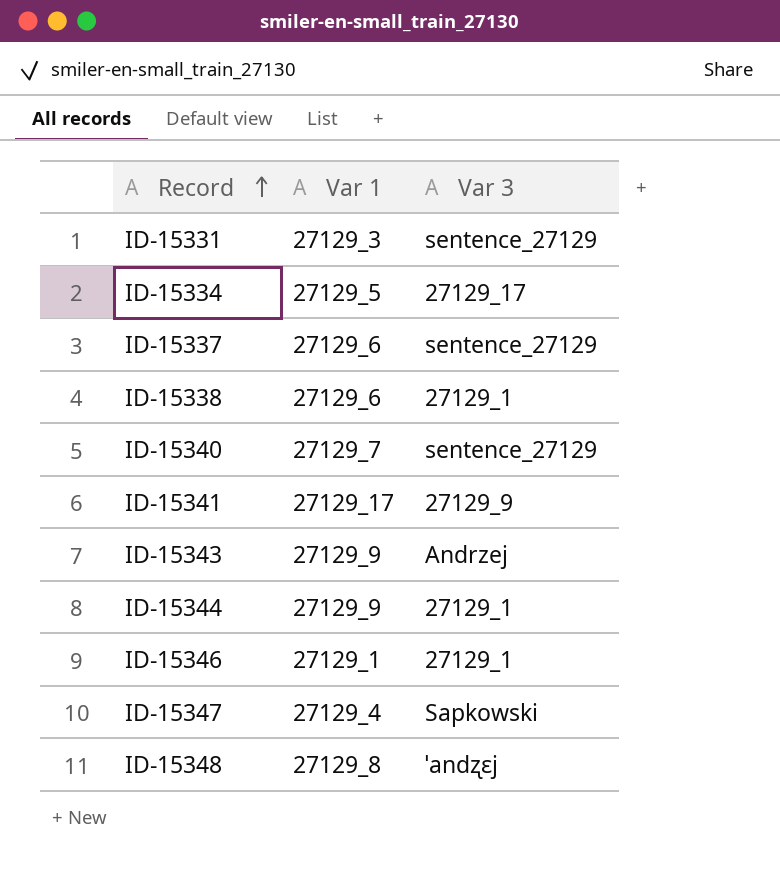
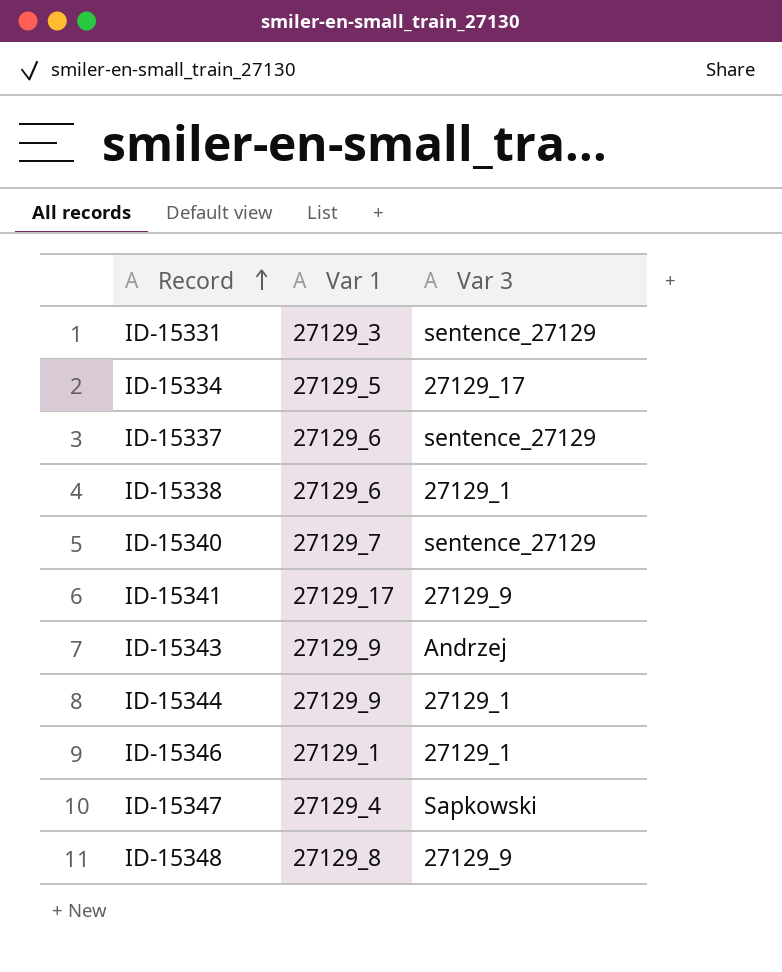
ID-15348 | Var 3: ˈandʐɛj -> 27129_9

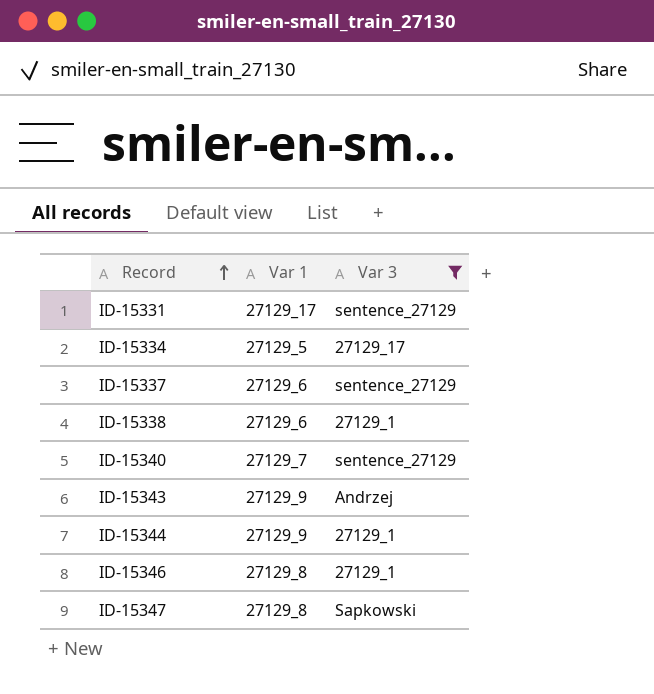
filter: none -> Var 3 != 27129_9
ID-15331 | Var 1: 27129_3 -> 27129_17
ID-15346 | Var 1: 27129_1 -> 27129_8
ID-15347 | Var 1: 27129_4 -> 27129_8

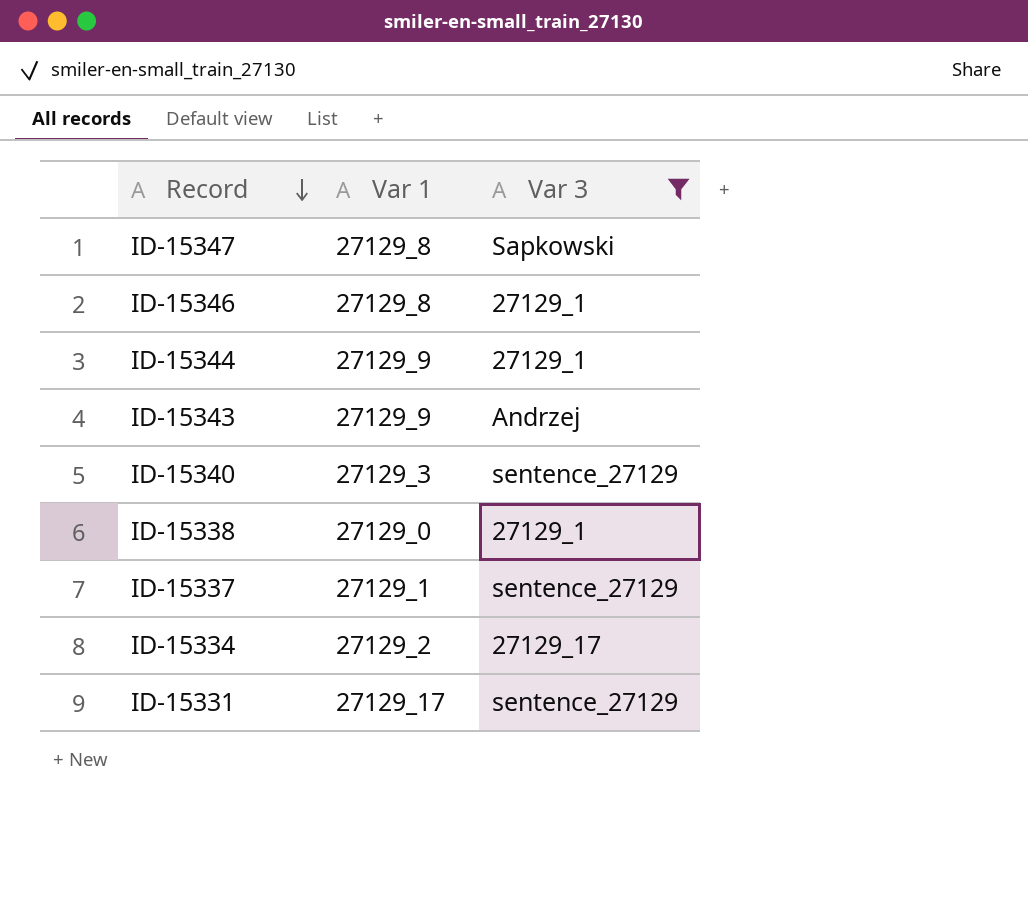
row order: Record ascending -> Record descending
ID-15340 | Var 1: 27129_7 -> 27129_3
ID-15338 | Var 1: 27129_6 -> 27129_0
ID-15337 | Var 1: 27129_6 -> 27129_1
ID-15334 | Var 1: 27129_5 -> 27129_2

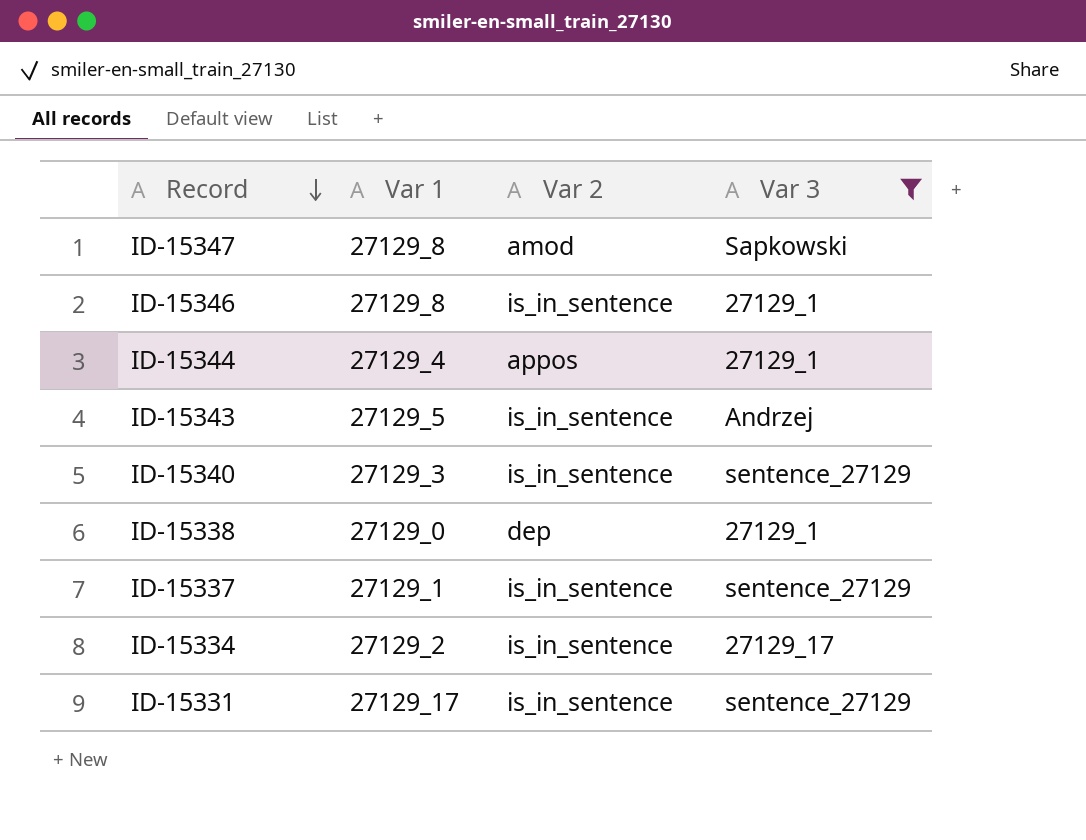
column Var 2 | position: none -> 3
ID-15344 | Var 1: 27129_9 -> 27129_4
ID-15343 | Var 1: 27129_9 -> 27129_5

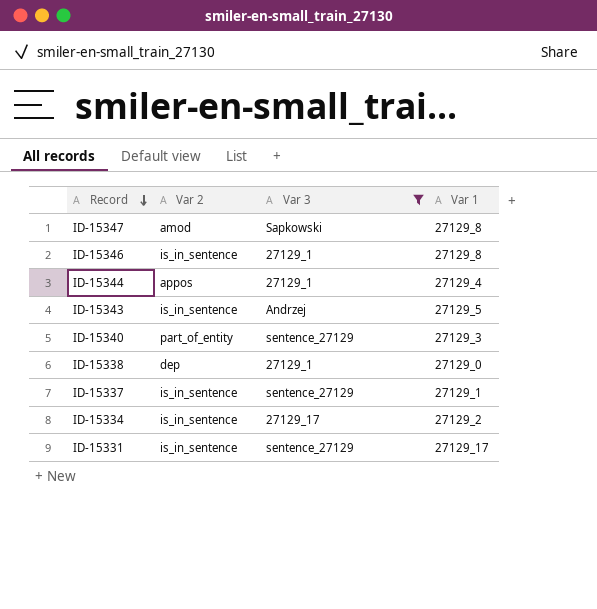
column Var 1 | position: 2 -> 4
ID-15340 | Var 2: is_in_sentence -> part_of_entity

